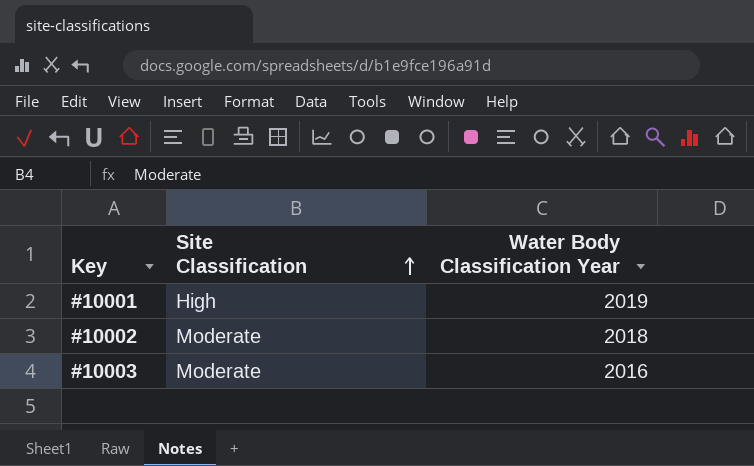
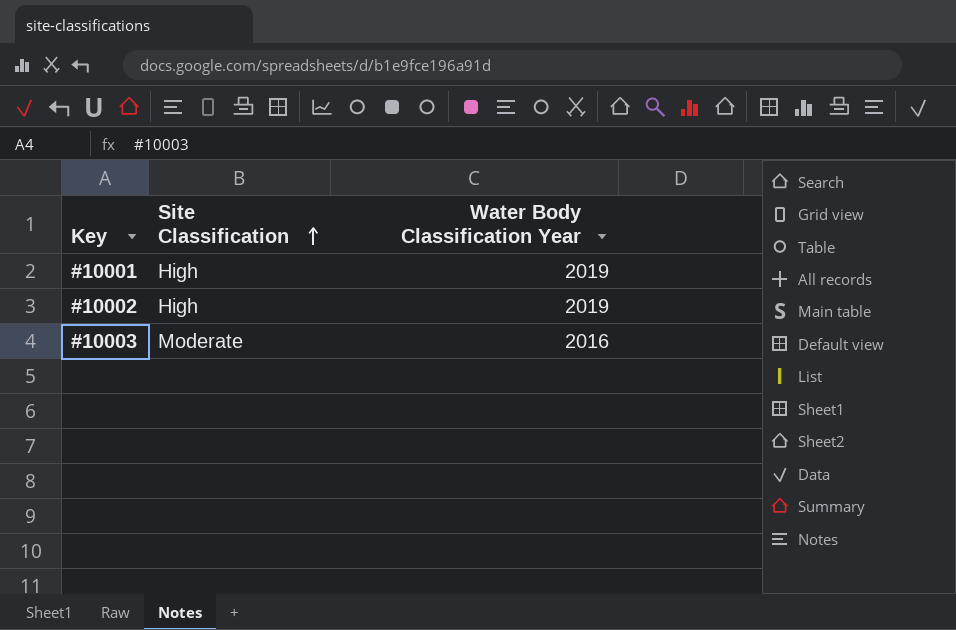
#10002 | Site Classification: Moderate -> High
#10002 | Water Body Classification Year: 2018 -> 2019

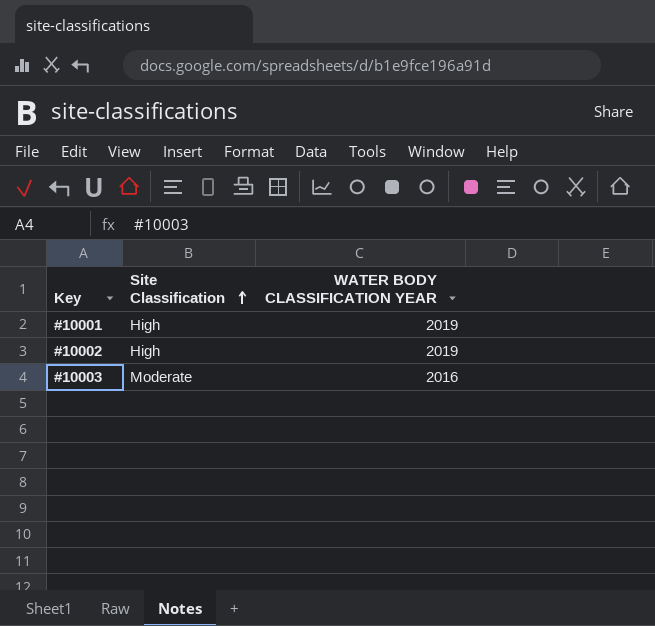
column name: Water Body Classification Year -> WATER BODY CLASSIFICATION YEAR

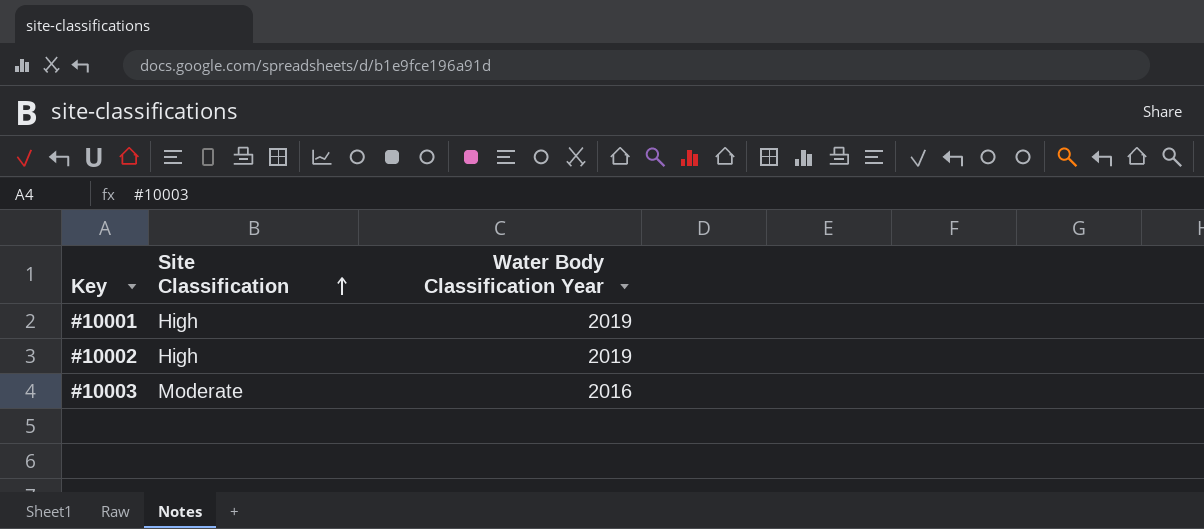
column name: WATER BODY CLASSIFICATION YEAR -> Water Body Classification Year

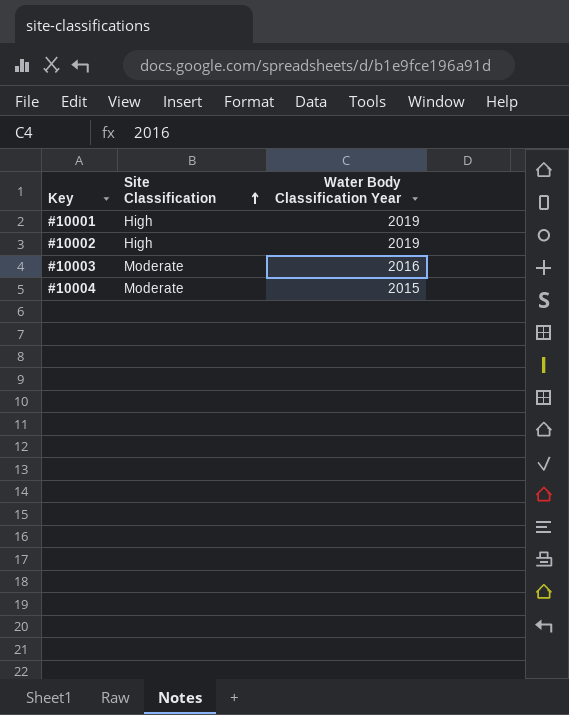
row #10004: none -> Moderate | 2015

